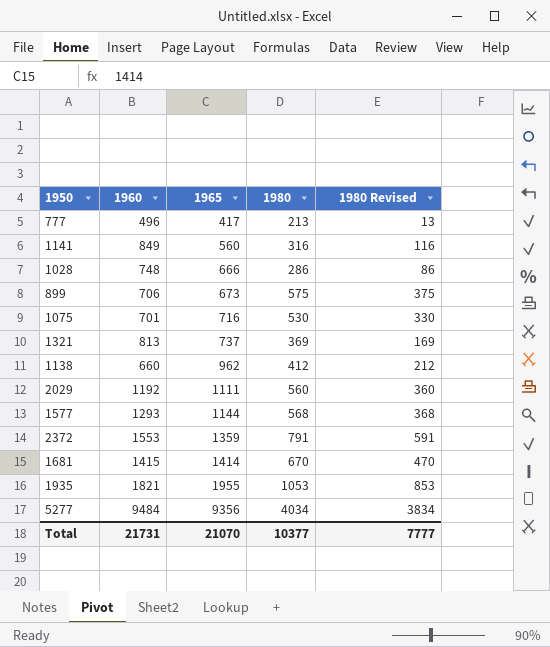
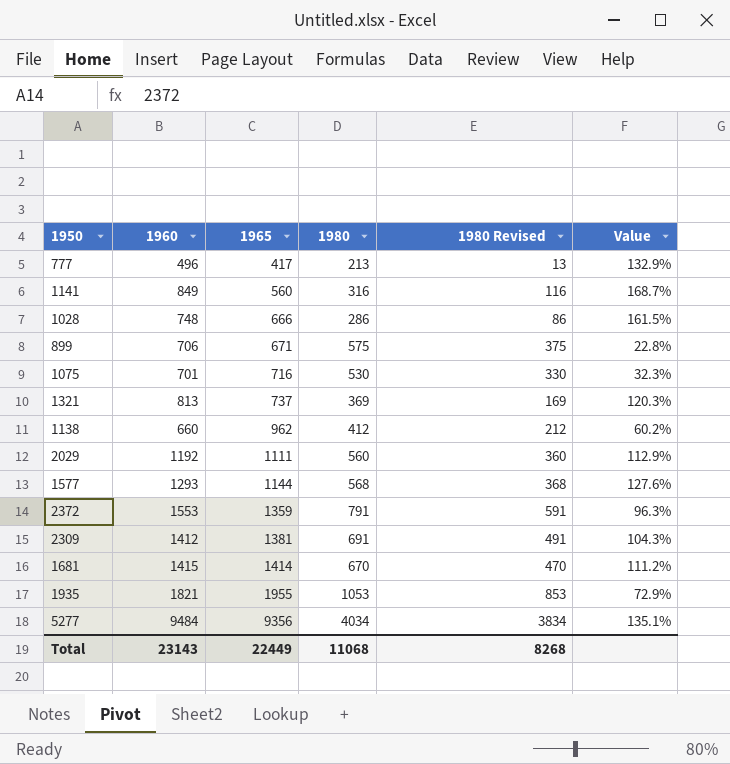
column Value | formula: none -> ([1960] - [1980]) / [1980]
899 | 1965: 673 -> 671
row 2309: none -> 1412 | 1381 | 691 | 491 | 104.3%
Total | 1960: 21731 -> 23143
Total | 1965: 21070 -> 22449
Total | 1980: 10377 -> 11068
Total | 1980 Revised: 7777 -> 8268

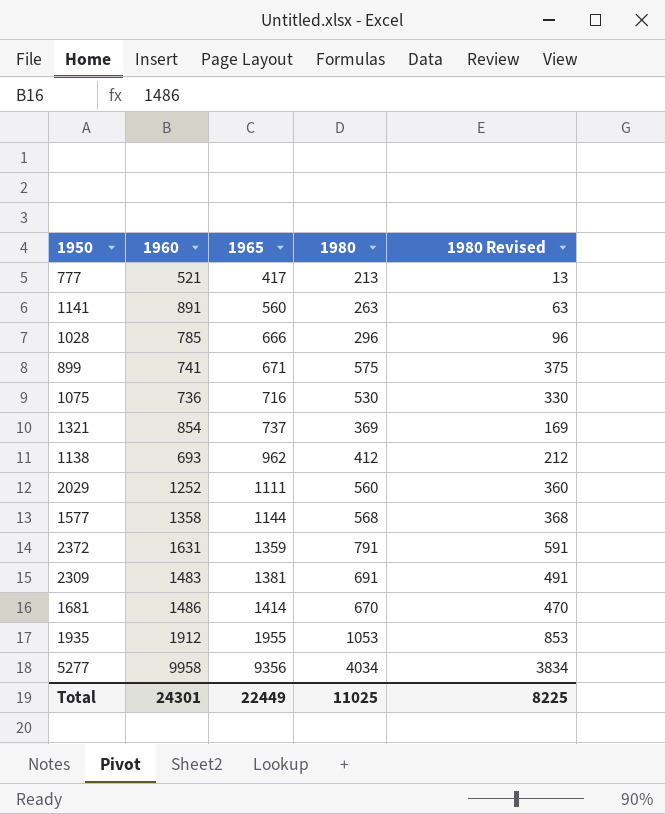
column Value | formula: ([1960] - [1980]) / [1980] -> none
777 | 1960: 496 -> 521
1141 | 1960: 849 -> 891
1141 | 1980: 316 -> 263
1141 | 1980 Revised: 116 -> 63
1028 | 1960: 748 -> 785
1028 | 1980: 286 -> 296
1028 | 1980 Revised: 86 -> 96
899 | 1960: 706 -> 741
1075 | 1960: 701 -> 736
1321 | 1960: 813 -> 854
1138 | 1960: 660 -> 693
2029 | 1960: 1192 -> 1252
1577 | 1960: 1293 -> 1358
2372 | 1960: 1553 -> 1631
2309 | 1960: 1412 -> 1483
1681 | 1960: 1415 -> 1486
1935 | 1960: 1821 -> 1912
5277 | 1960: 9484 -> 9958
Total | 1960: 23143 -> 24301
Total | 1980: 11068 -> 11025
Total | 1980 Revised: 8268 -> 8225

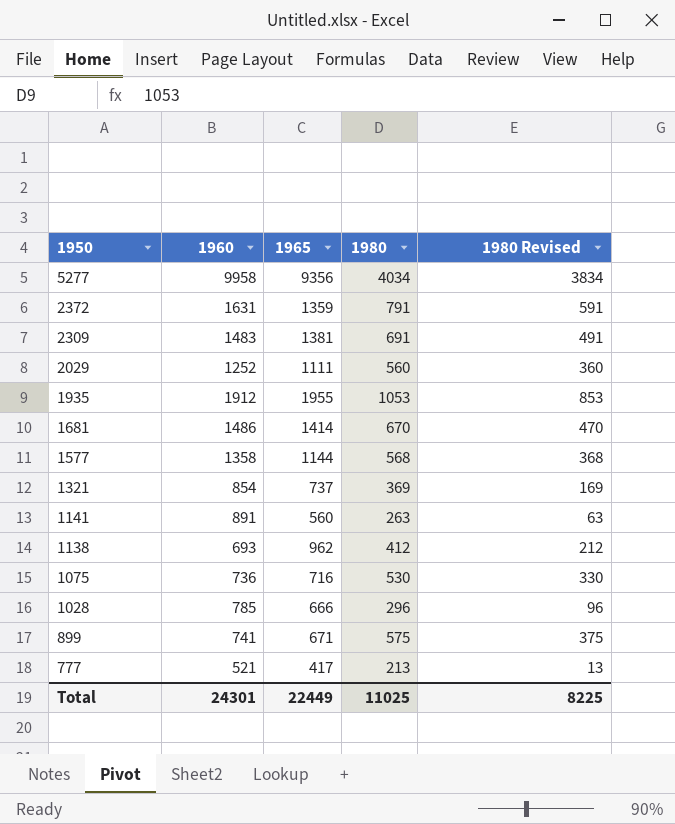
row order: 1965 ascending -> 1950 descending

